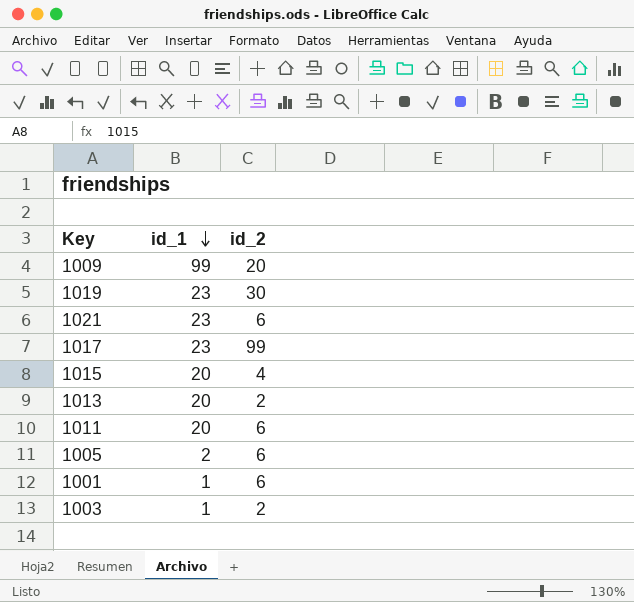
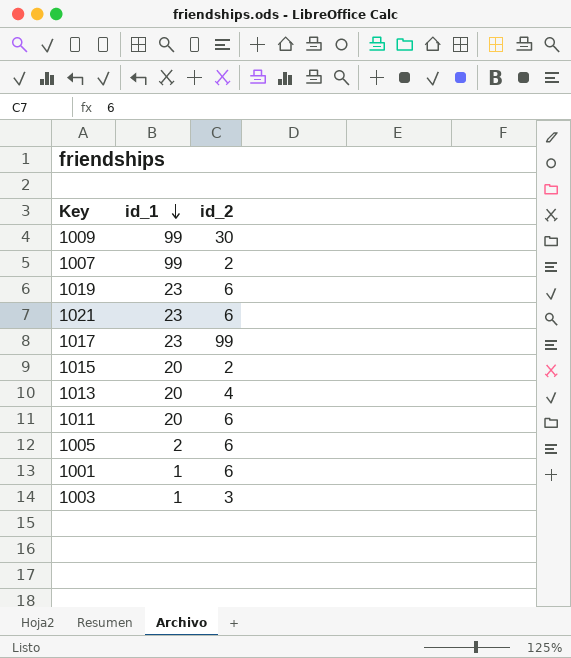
1009 | id_2: 20 -> 30
row 1007: none -> 99 | 2
1019 | id_2: 30 -> 6
1015 | id_2: 4 -> 2
1013 | id_2: 2 -> 4
1003 | id_2: 2 -> 3

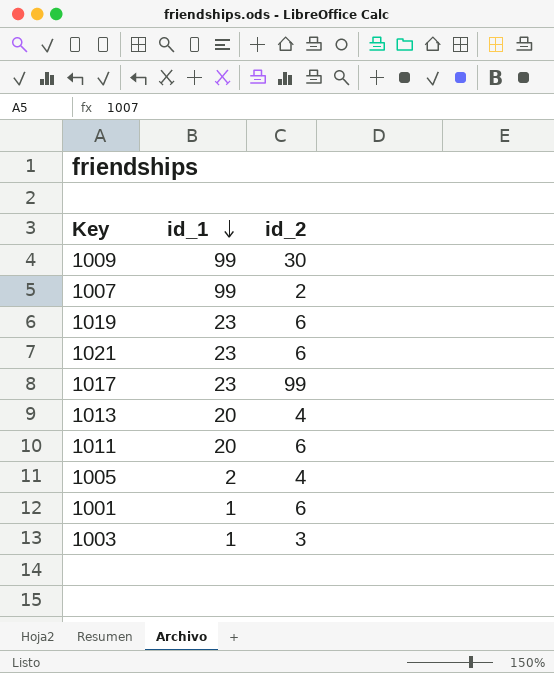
row 1015: 20 | 2 -> none
1005 | id_2: 6 -> 4

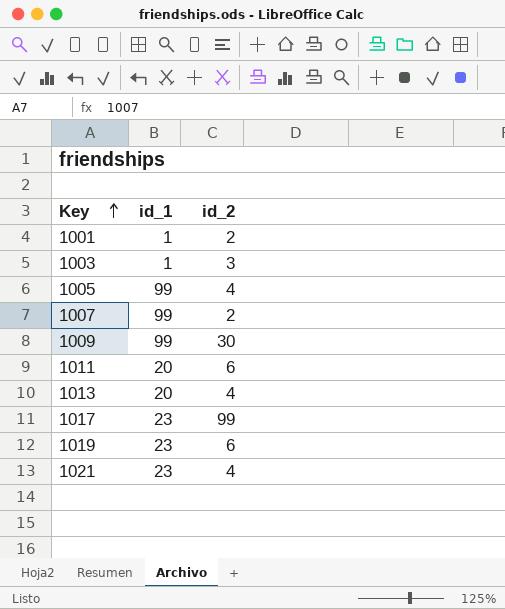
row order: id_1 descending -> Key ascending
1001 | id_2: 6 -> 2
1005 | id_1: 2 -> 99
1021 | id_2: 6 -> 4

